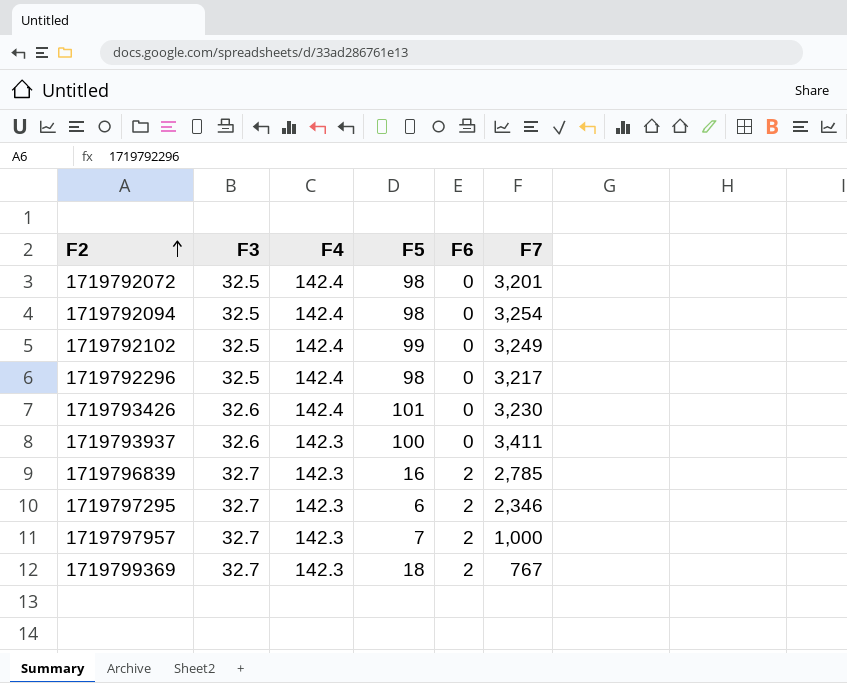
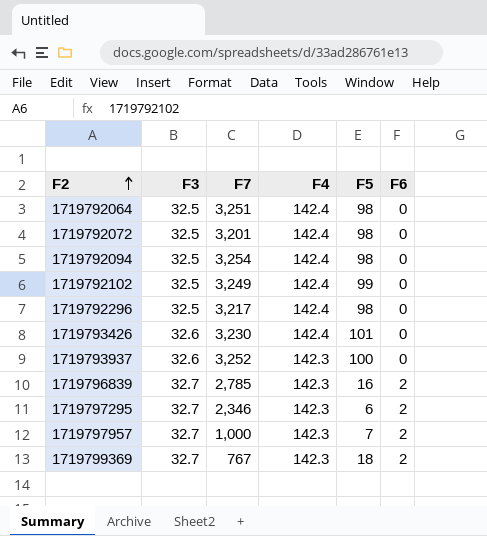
column F7 | position: 6 -> 3
row 1719792064: none -> 32.5 | 3,251 | 142.4 | 98 | 0
1719793937 | F7: 3,411 -> 3,252

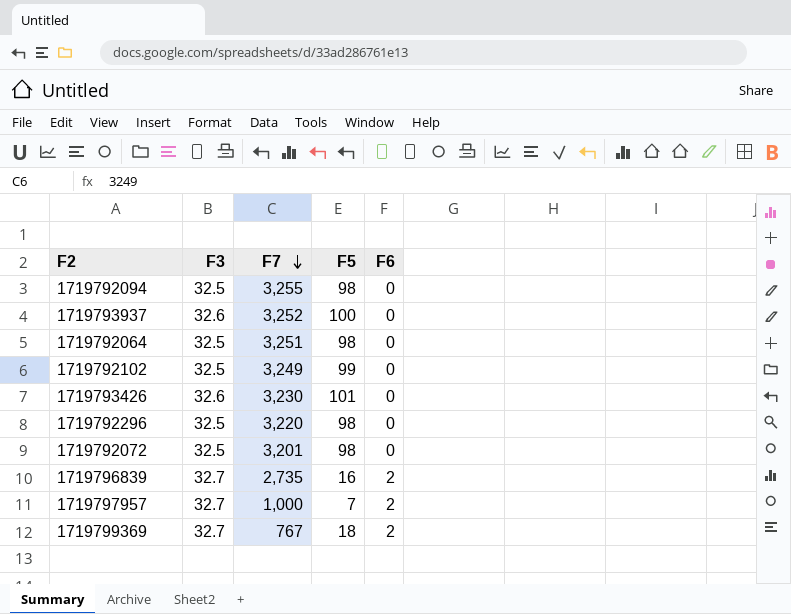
row order: F2 ascending -> F7 descending
column F4 | position: 4 -> none
row 1719797295: 32.7 | 2,346 | 142.3 | 6 | 2 -> none
1719792094 | F7: 3,254 -> 3,255
1719792296 | F7: 3,217 -> 3,220
1719796839 | F7: 2,785 -> 2,735

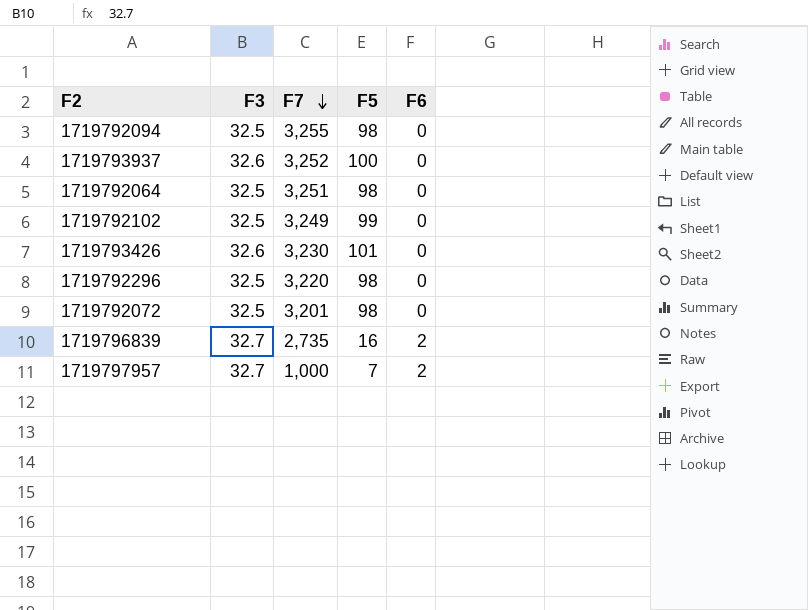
row 1719799369: 32.7 | 767 | 18 | 2 -> none

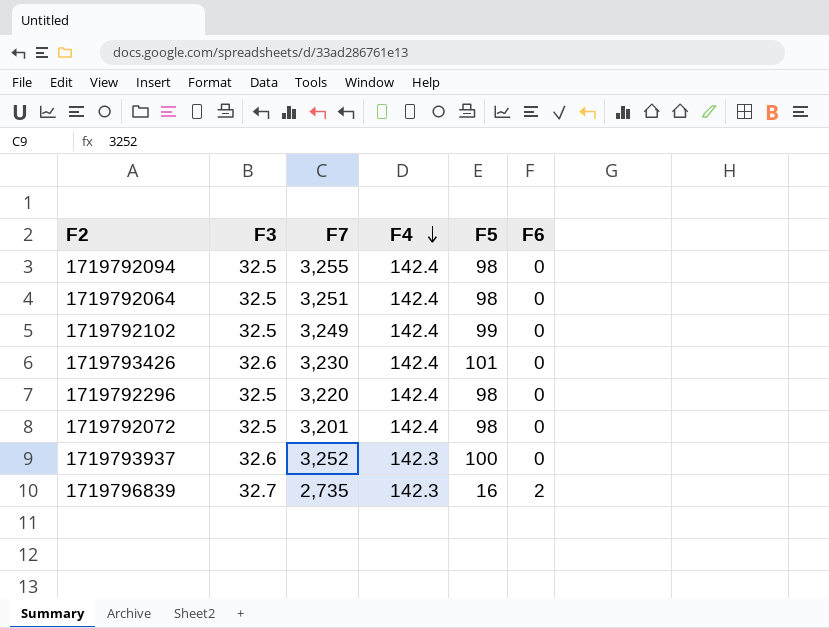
row order: F7 descending -> F4 descending
column F4 | position: none -> 4
row 1719797957: 32.7 | 1,000 | 7 | 2 -> none

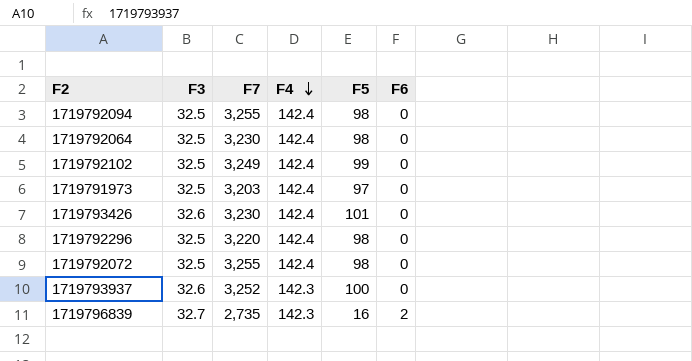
1719792064 | F7: 3,251 -> 3,230
row 1719791973: none -> 32.5 | 3,203 | 142.4 | 97 | 0
1719792072 | F7: 3,201 -> 3,255

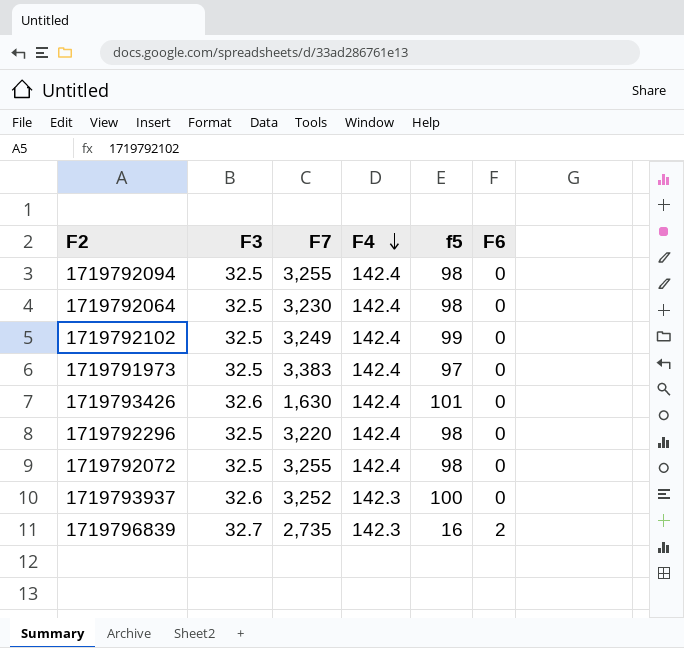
column name: F5 -> f5
1719791973 | F7: 3,203 -> 3,383
1719793426 | F7: 3,230 -> 1,630

